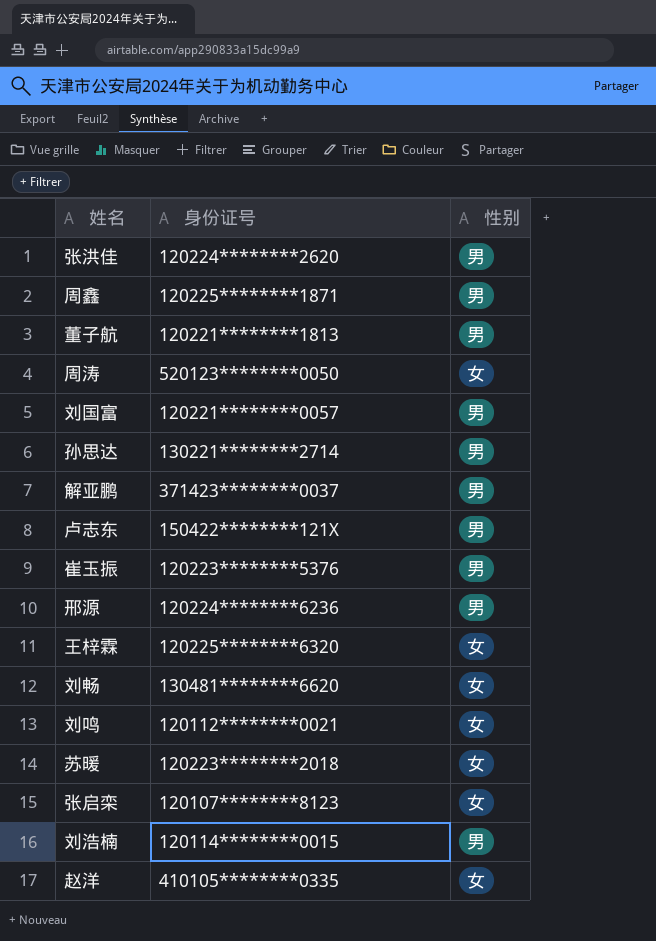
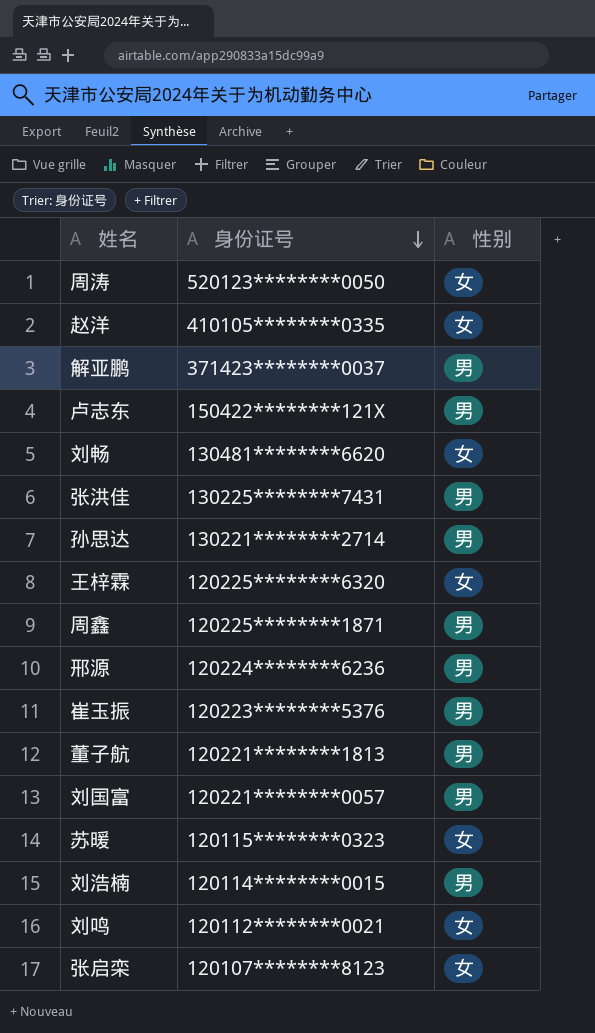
row order: none -> 身份证号 descending
张洪佳 | 身份证号: 120224********2620 -> 130225********7431
苏暖 | 身份证号: 120223********2018 -> 120115********0323

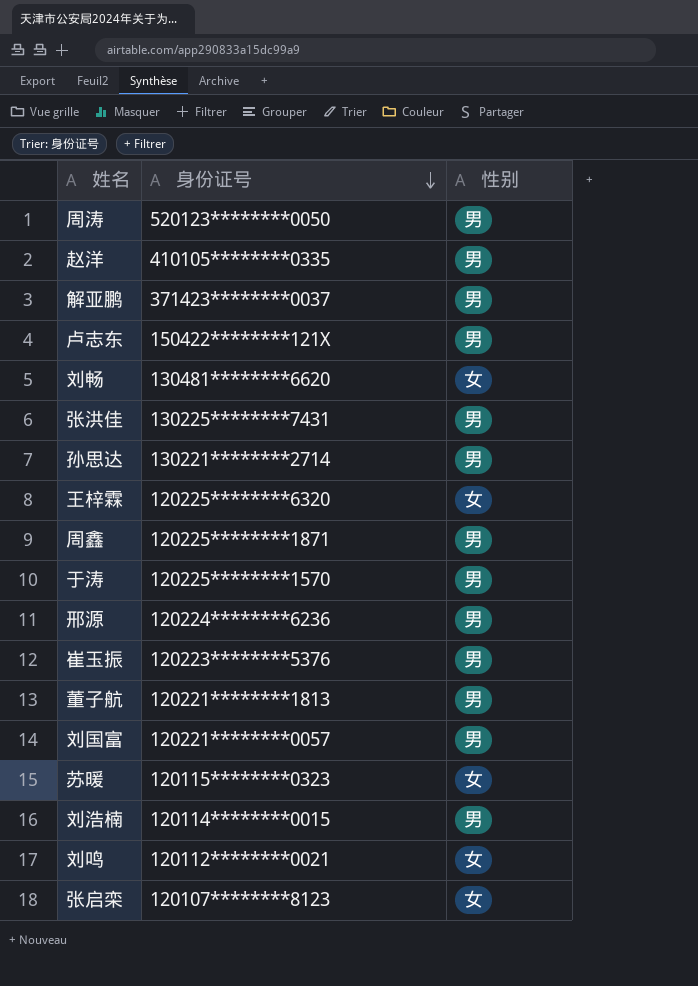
周涛 | 性别: 女 -> 男
赵洋 | 性别: 女 -> 男
row 于涛: none -> 120225********1570 | 男

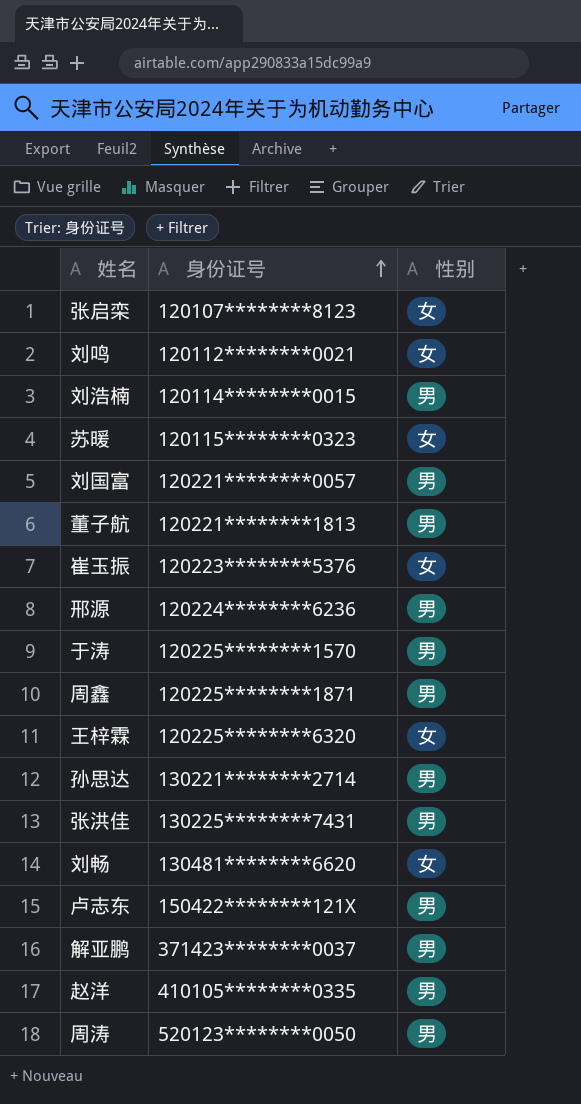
row order: 身份证号 descending -> 身份证号 ascending
崔玉振 | 性别: 男 -> 女

